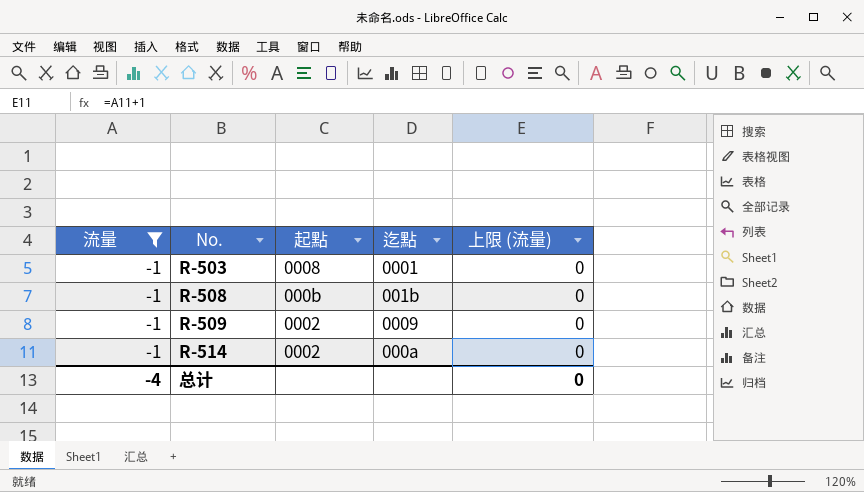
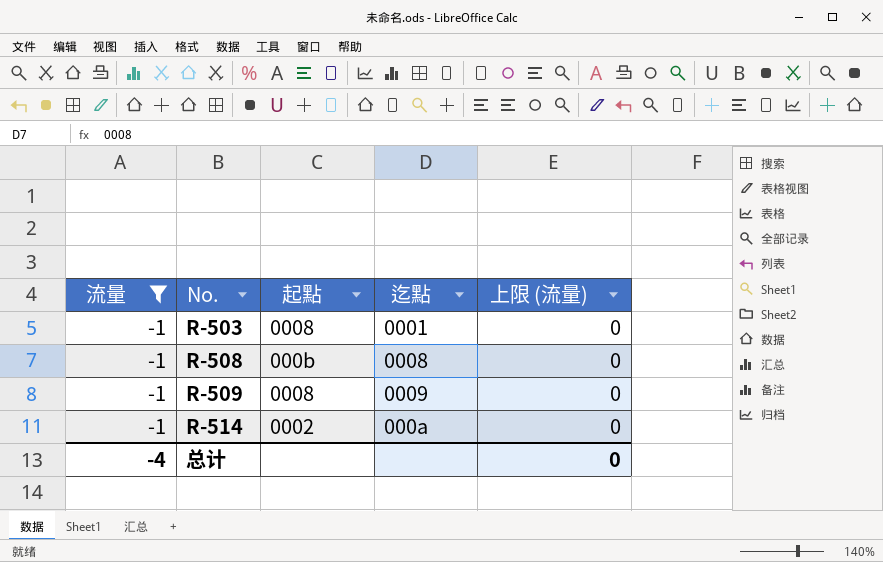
R-508 | 迄點: 001b -> 0008
R-509 | 起點: 0002 -> 0008

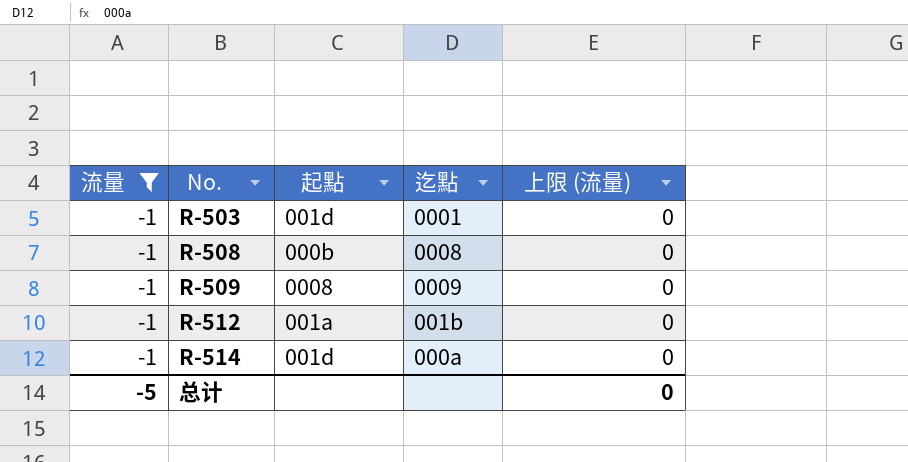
R-503 | 起點: 0008 -> 001d
row R-512: none -> -1 | 001a | 001b | 0
R-514 | 起點: 0002 -> 001d
总计 | 流量: -4 -> -5

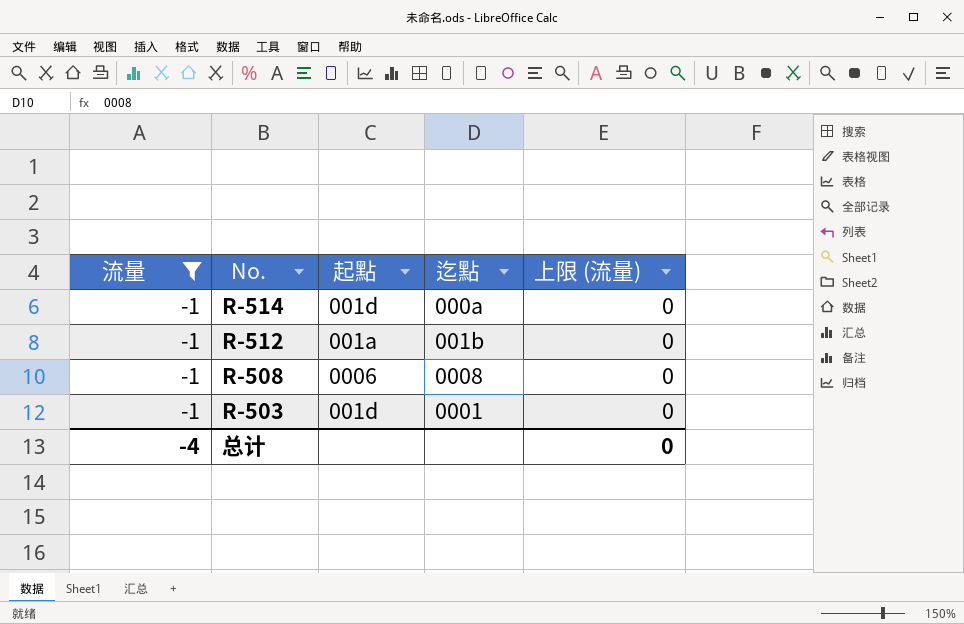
row order: No. ascending -> No. descending
row R-509: -1 | 0008 | 0009 | 0 -> none
R-508 | 起點: 000b -> 0006
总计 | 流量: -5 -> -4

